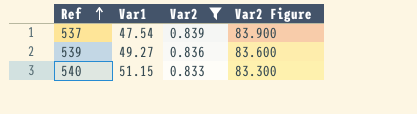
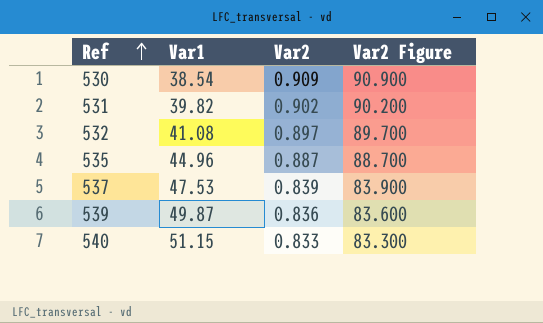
filter: Var2 <= 0.839 -> none
537 | Var1: 47.54 -> 47.53
539 | Var1: 49.27 -> 49.87

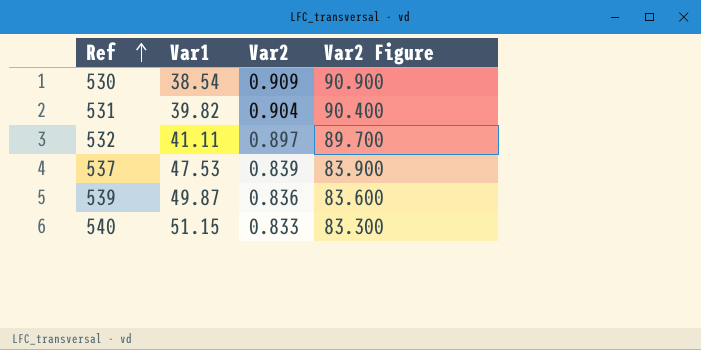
row 535: 44.96 | 0.887 | 88.700 -> none
531 | Var2: 0.902 -> 0.904
531 | Var2 Figure: 90.200 -> 90.400
532 | Var1: 41.08 -> 41.11

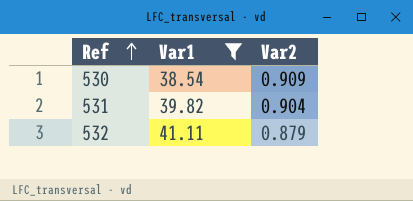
filter: none -> Var1 <= 41.11
column Var2 Figure | formula: [Var2] * 100 -> none
532 | Var2: 0.897 -> 0.879

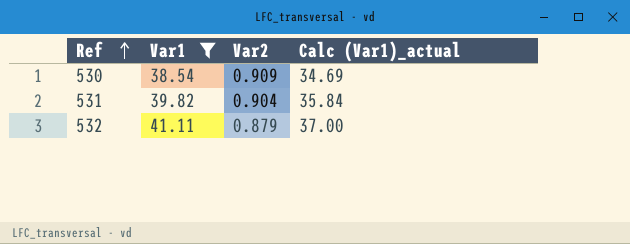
column Calc (Var1)_actual | formula: none -> [Var1] * 0.9

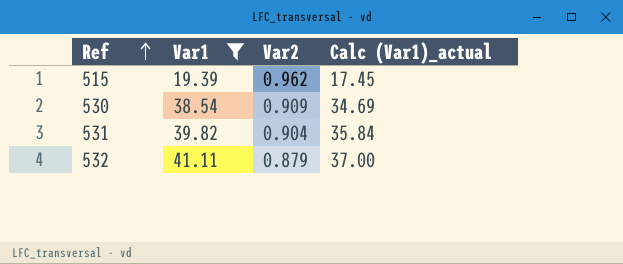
row 515: none -> 19.39 | 0.962 | 17.45

